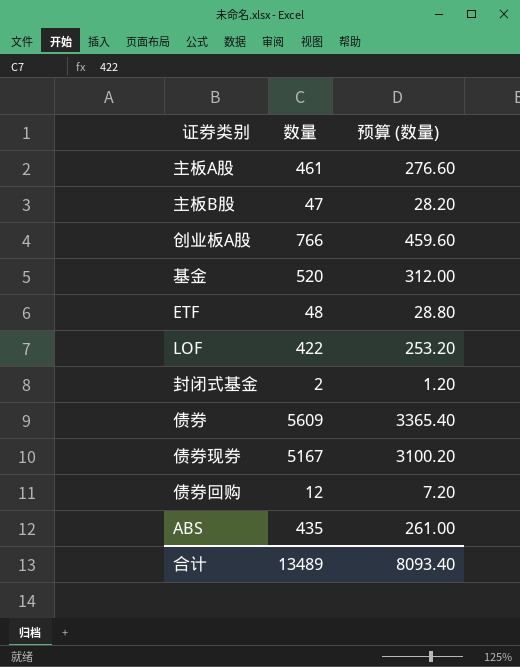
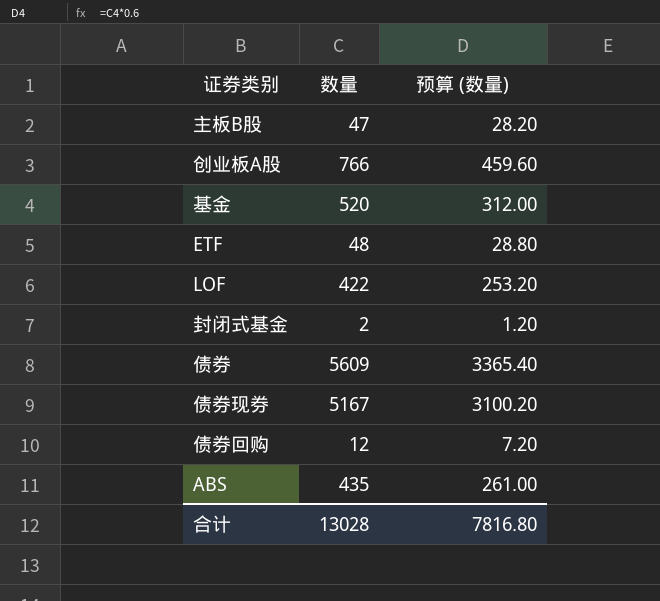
row 主板A股: 461 | 276.60 -> none
合计 | 数量: 13489 -> 13028
合计 | 预算 (数量): 8093.40 -> 7816.80

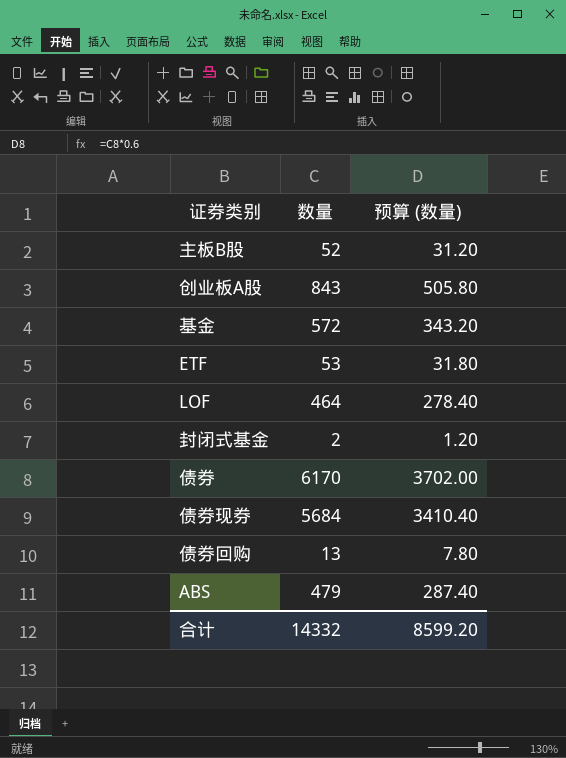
主板B股 | 数量: 47 -> 52
主板B股 | 预算 (数量): 28.20 -> 31.20
创业板A股 | 数量: 766 -> 843
创业板A股 | 预算 (数量): 459.60 -> 505.80
基金 | 数量: 520 -> 572
基金 | 预算 (数量): 312.00 -> 343.20
ETF | 数量: 48 -> 53
ETF | 预算 (数量): 28.80 -> 31.80
LOF | 数量: 422 -> 464
LOF | 预算 (数量): 253.20 -> 278.40
债券 | 数量: 5609 -> 6170
债券 | 预算 (数量): 3365.40 -> 3702.00
债券现券 | 数量: 5167 -> 5684
债券现券 | 预算 (数量): 3100.20 -> 3410.40
债券回购 | 数量: 12 -> 13
债券回购 | 预算 (数量): 7.20 -> 7.80
ABS | 数量: 435 -> 479
ABS | 预算 (数量): 261.00 -> 287.40
合计 | 数量: 13028 -> 14332
合计 | 预算 (数量): 7816.80 -> 8599.20

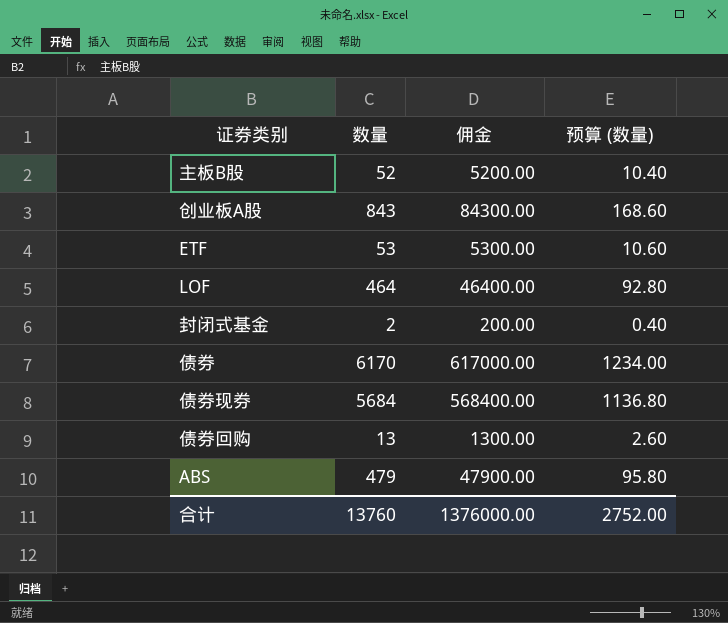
column 佣金 | formula: none -> [数量] * 100
column 预算 (数量) | formula: [数量] * 0.6 -> [数量] * 0.2
row 基金: 572 | 343.20 -> none
合计 | 数量: 14332 -> 13760
合计 | 预算 (数量): 8599.20 -> 2752.00

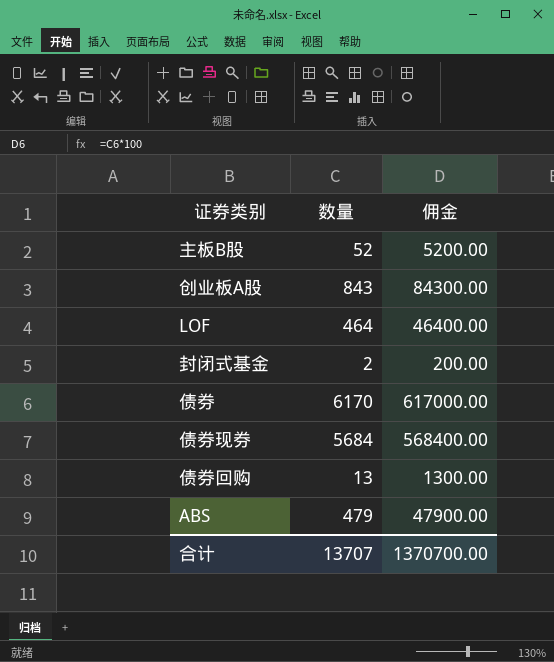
column 预算 (数量) | formula: [数量] * 0.2 -> none
row ETF: 53 | 5300.00 | 10.60 -> none
合计 | 数量: 13760 -> 13707
合计 | 佣金: 1376000.00 -> 1370700.00

